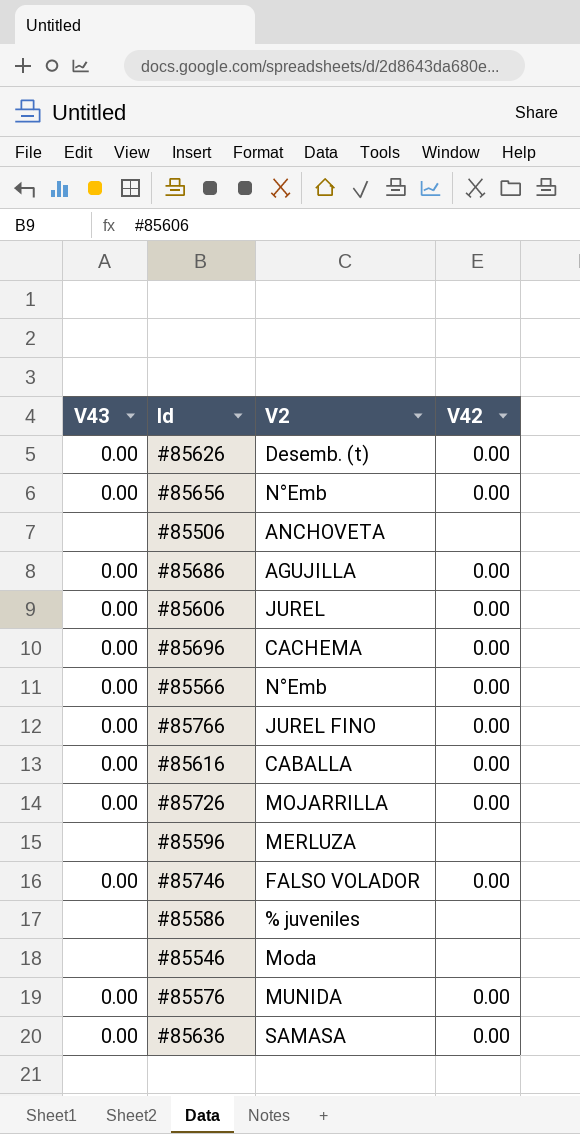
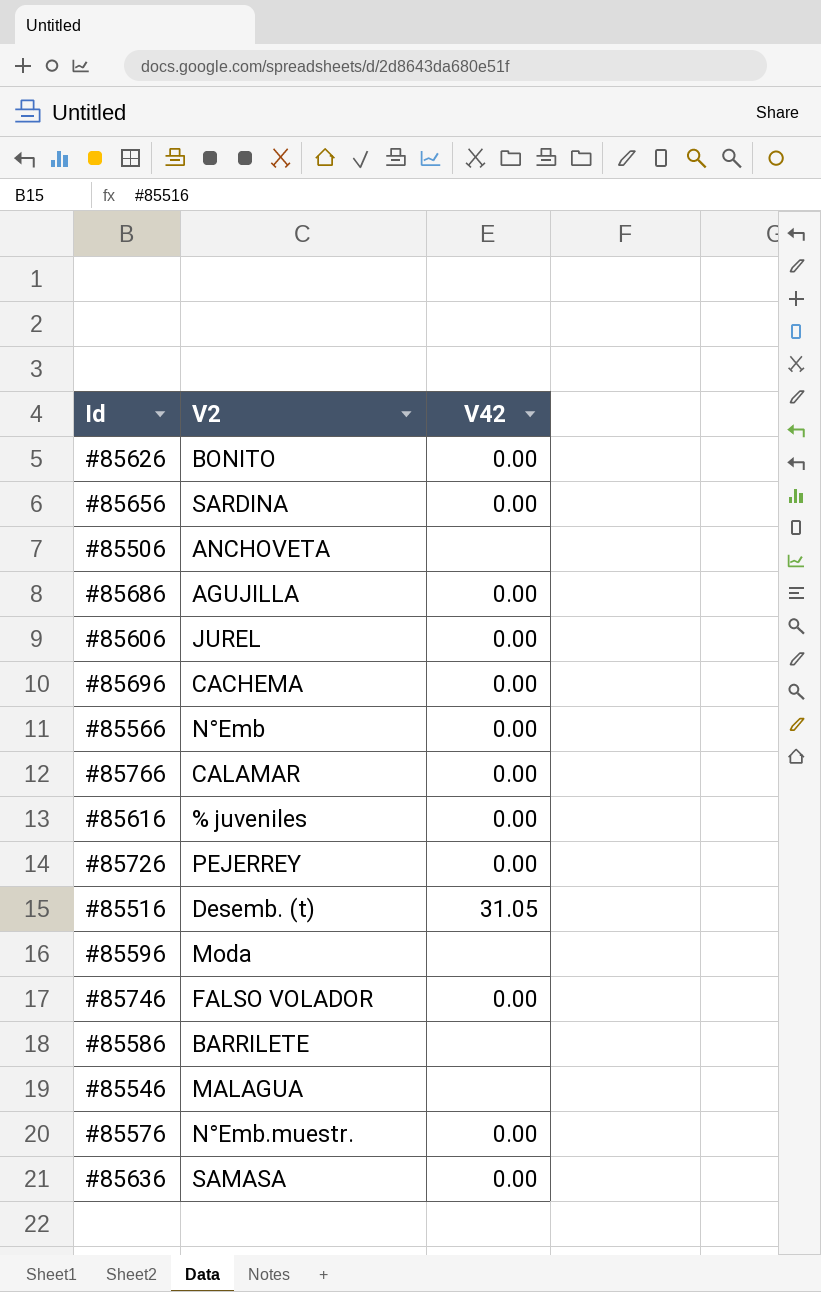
column V43 | position: 1 -> none
#85626 | V2: Desemb. (t) -> BONITO
#85656 | V2: N°Emb -> SARDINA
#85766 | V2: JUREL FINO -> CALAMAR
#85616 | V2: CABALLA -> % juveniles
#85726 | V2: MOJARRILLA -> PEJERREY
row #85516: none -> Desemb. (t) | 31.05
#85596 | V2: MERLUZA -> Moda
#85586 | V2: % juveniles -> BARRILETE
#85546 | V2: Moda -> MALAGUA
#85576 | V2: MUNIDA -> N°Emb.muestr.

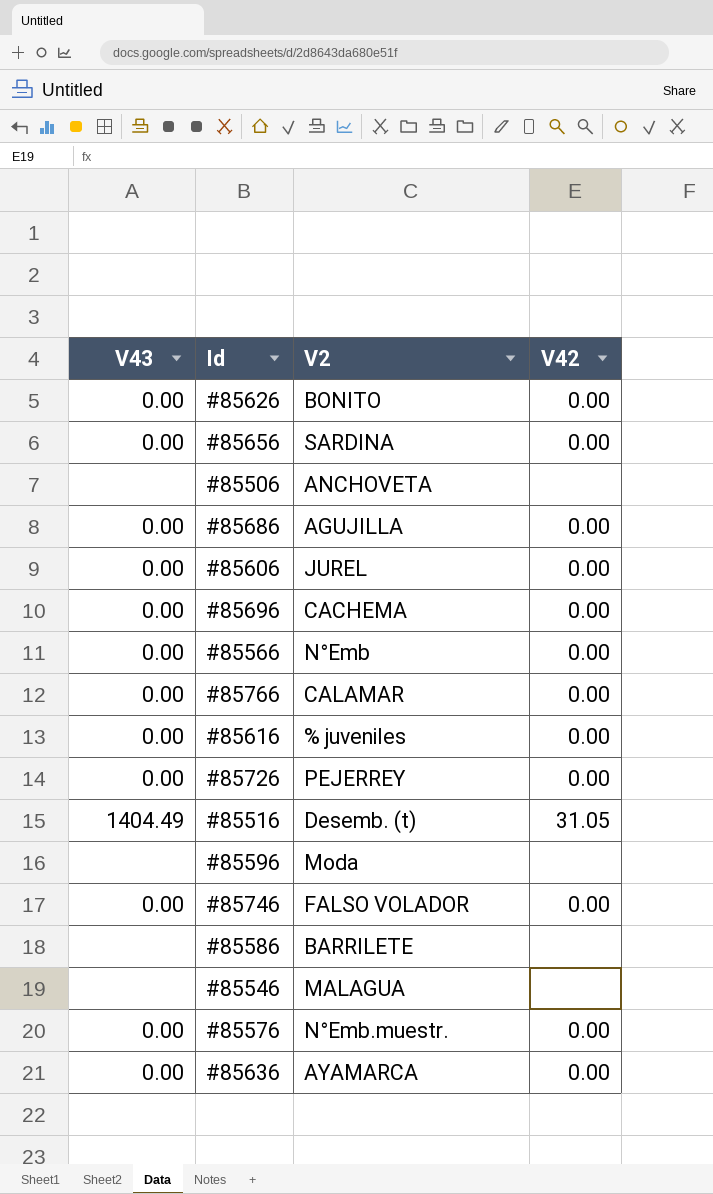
column V43 | position: none -> 1
#85636 | V2: SAMASA -> AYAMARCA

